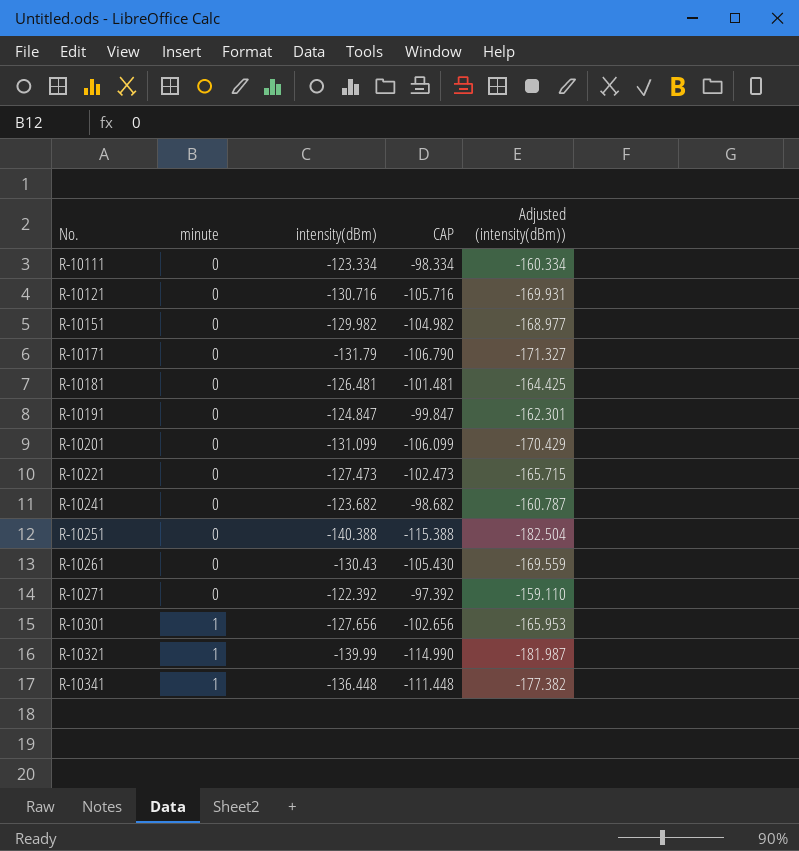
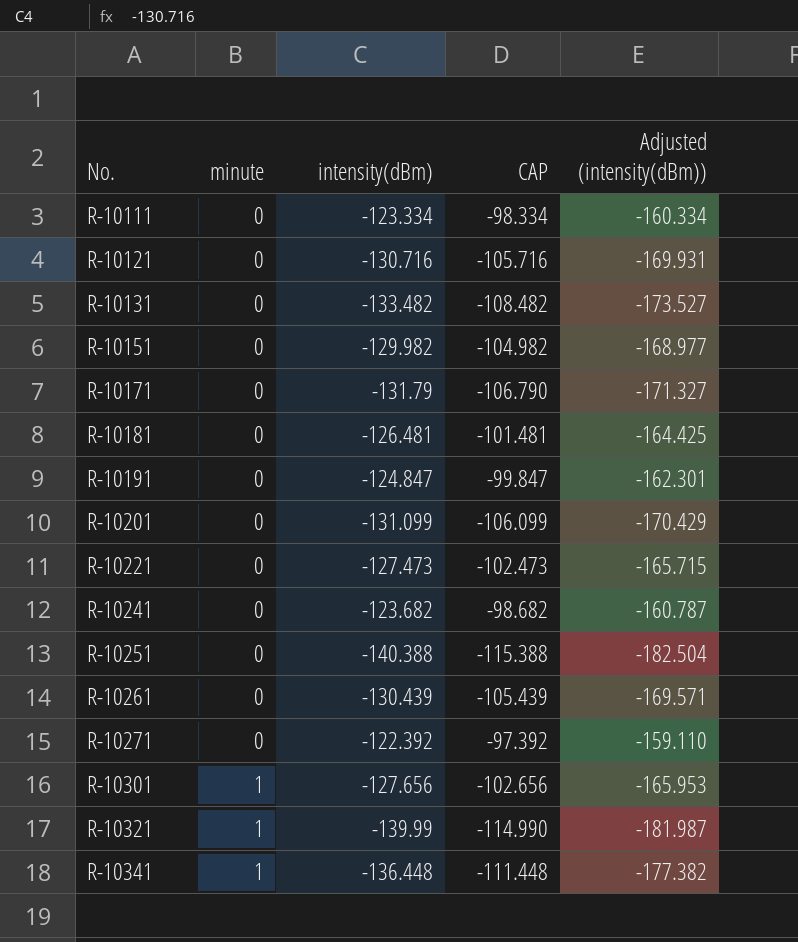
row R-10131: none -> 0 | -133.482 | -108.482 | -173.527
R-10261 | intensity(dBm): -130.43 -> -130.439
R-10261 | CAP: -105.430 -> -105.439
R-10261 | Adjusted (intensity(dBm)): -169.559 -> -169.571

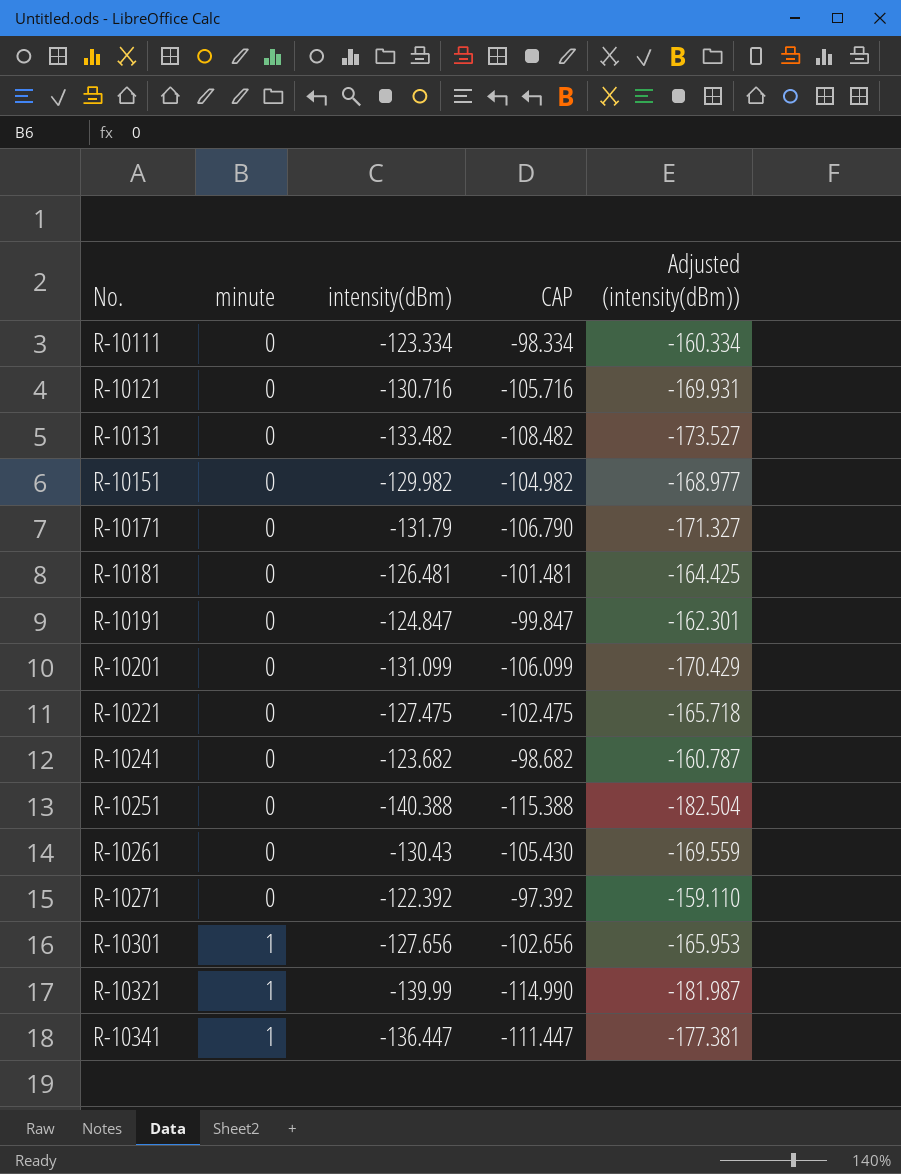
R-10221 | intensity(dBm): -127.473 -> -127.475
R-10221 | CAP: -102.473 -> -102.475
R-10221 | Adjusted (intensity(dBm)): -165.715 -> -165.718
R-10261 | intensity(dBm): -130.439 -> -130.43
R-10261 | CAP: -105.439 -> -105.430
R-10261 | Adjusted (intensity(dBm)): -169.571 -> -169.559
R-10341 | intensity(dBm): -136.448 -> -136.447
R-10341 | CAP: -111.448 -> -111.447
R-10341 | Adjusted (intensity(dBm)): -177.382 -> -177.381

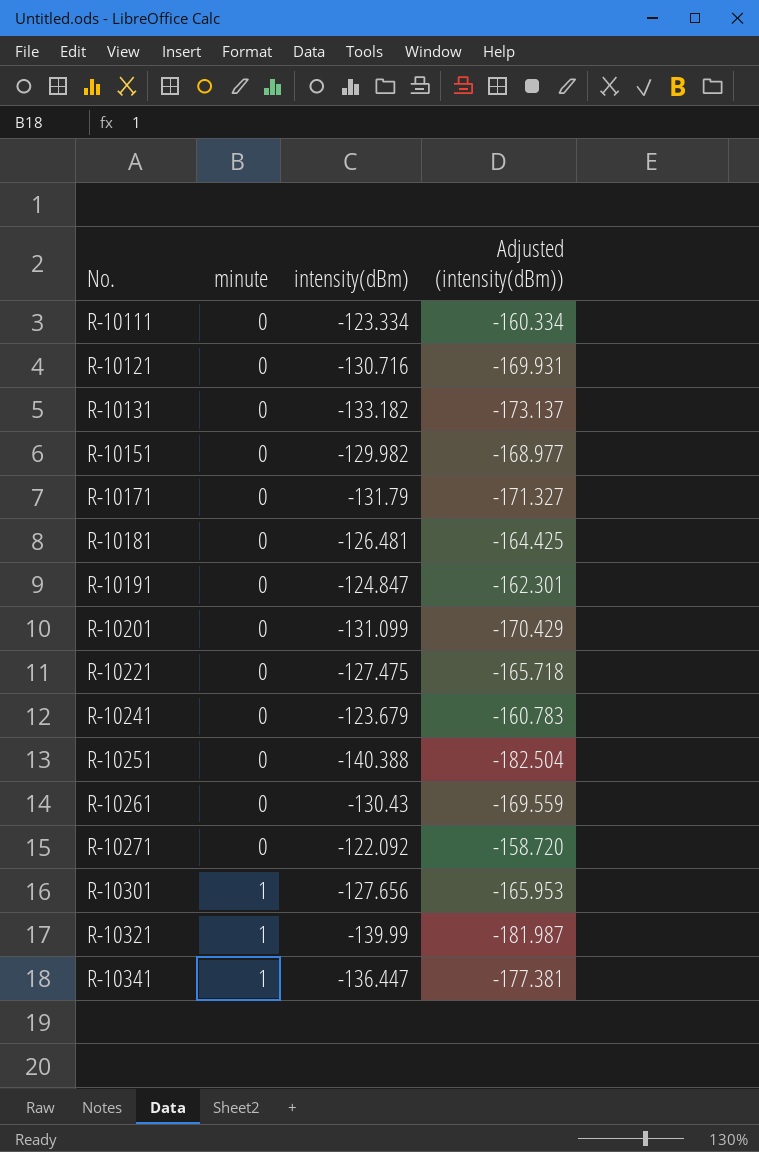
column CAP | formula: [intensity(dBm)] + 25 -> none
R-10131 | intensity(dBm): -133.482 -> -133.182
R-10131 | Adjusted (intensity(dBm)): -173.527 -> -173.137
R-10241 | intensity(dBm): -123.682 -> -123.679
R-10241 | Adjusted (intensity(dBm)): -160.787 -> -160.783
R-10271 | intensity(dBm): -122.392 -> -122.092
R-10271 | Adjusted (intensity(dBm)): -159.110 -> -158.720

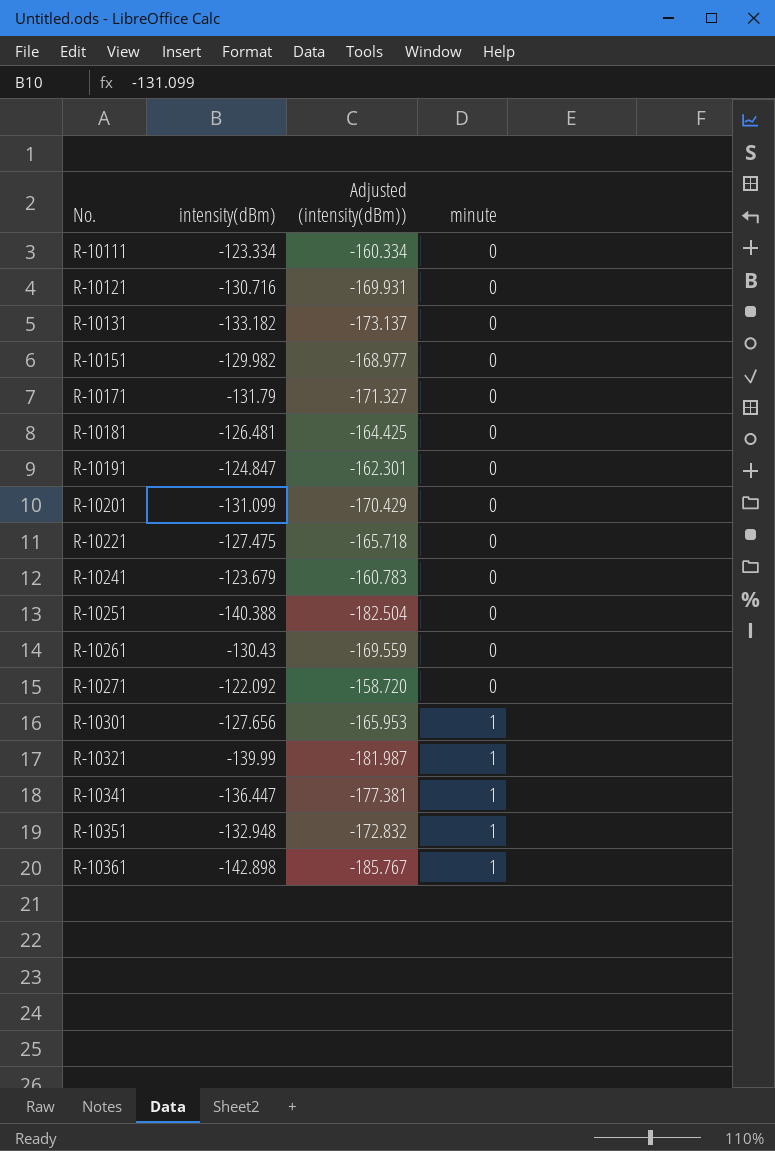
column minute | position: 2 -> 4
row R-10351: none -> -132.948 | -172.832 | 1
row R-10361: none -> -142.898 | -185.767 | 1

